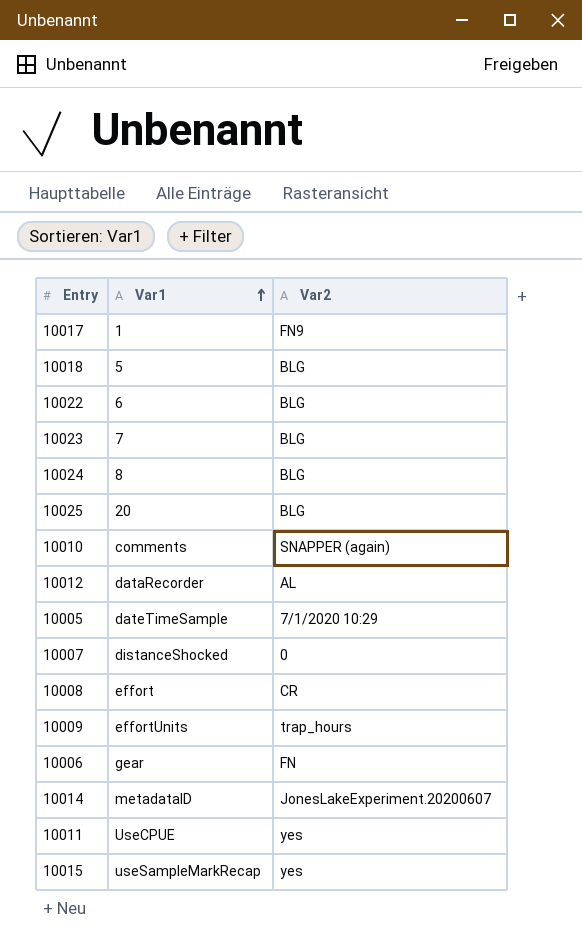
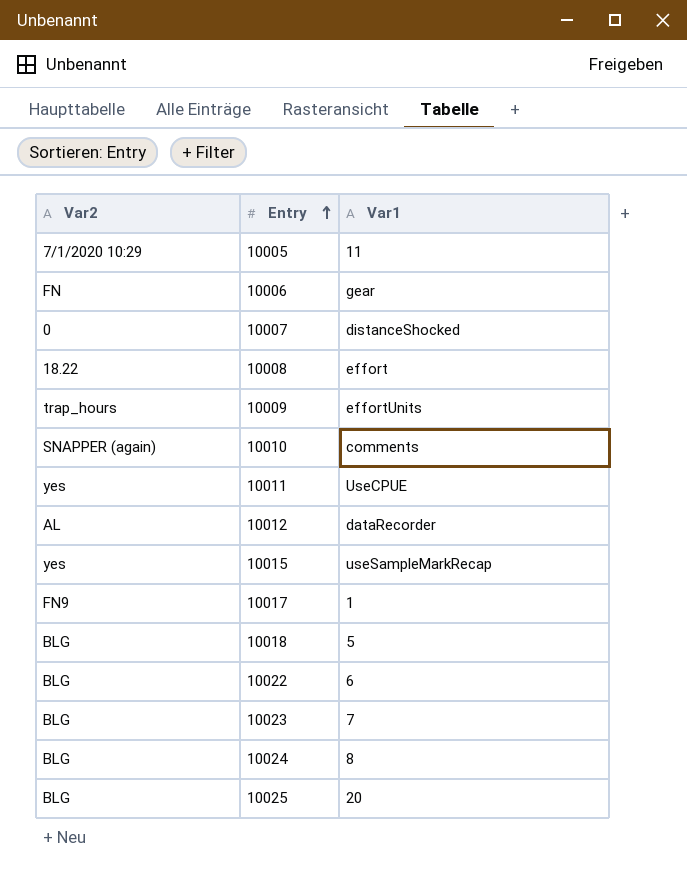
row order: Var1 ascending -> Entry ascending
column Var2 | position: 3 -> 1
row 10014: metadataID | JonesLakeExperiment.20200607 -> none
10005 | Var1: dateTimeSample -> 11
10008 | Var2: CR -> 18.22

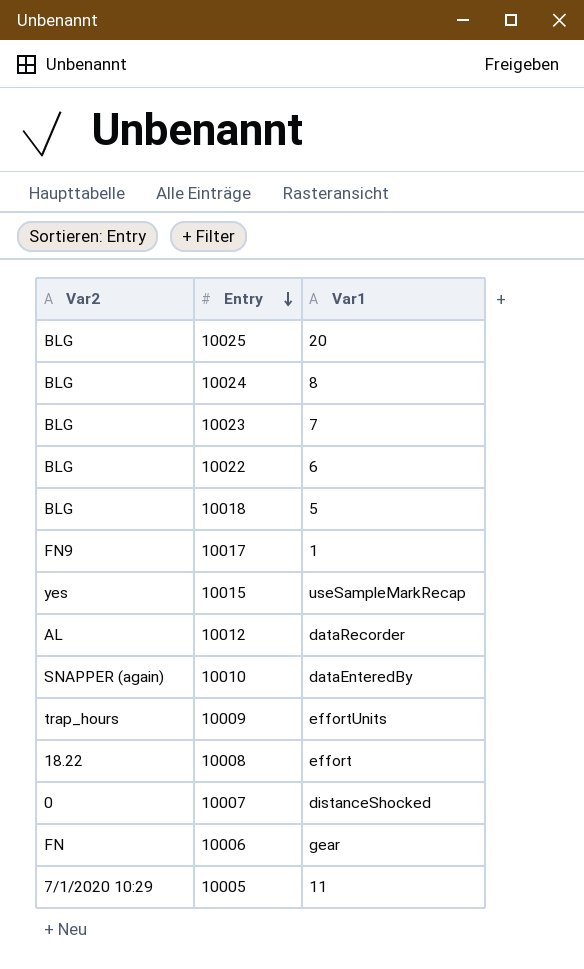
row order: Entry ascending -> Entry descending
row 10011: yes | UseCPUE -> none
10010 | Var1: comments -> dataEnteredBy

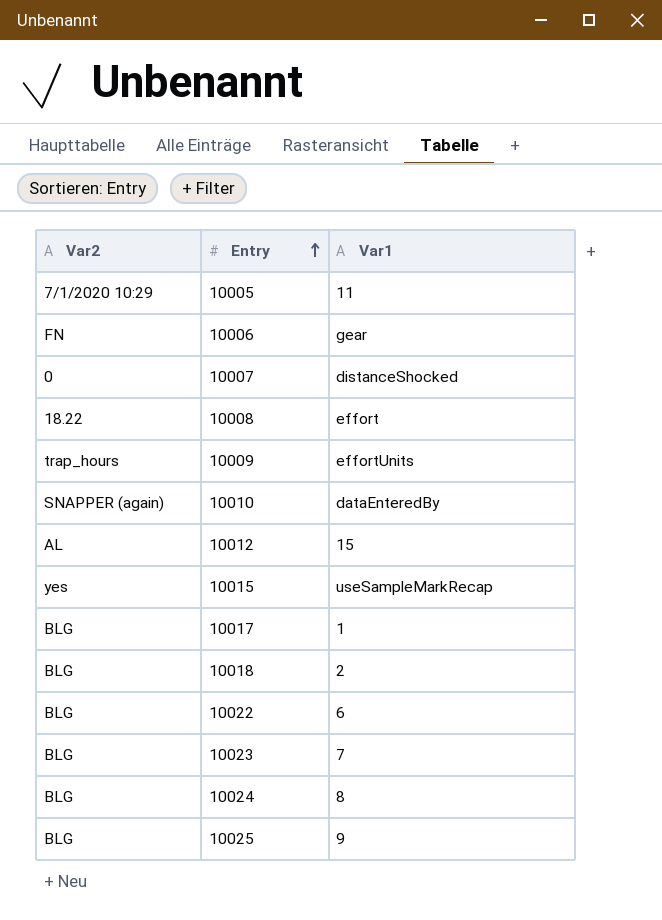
row order: Entry descending -> Entry ascending
10012 | Var1: dataRecorder -> 15
10017 | Var2: FN9 -> BLG
10018 | Var1: 5 -> 2
10025 | Var1: 20 -> 9

